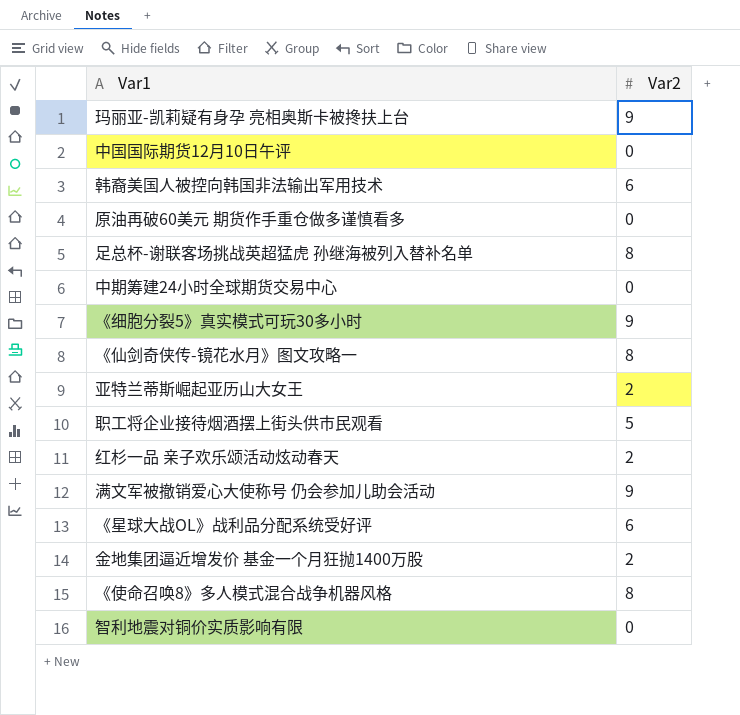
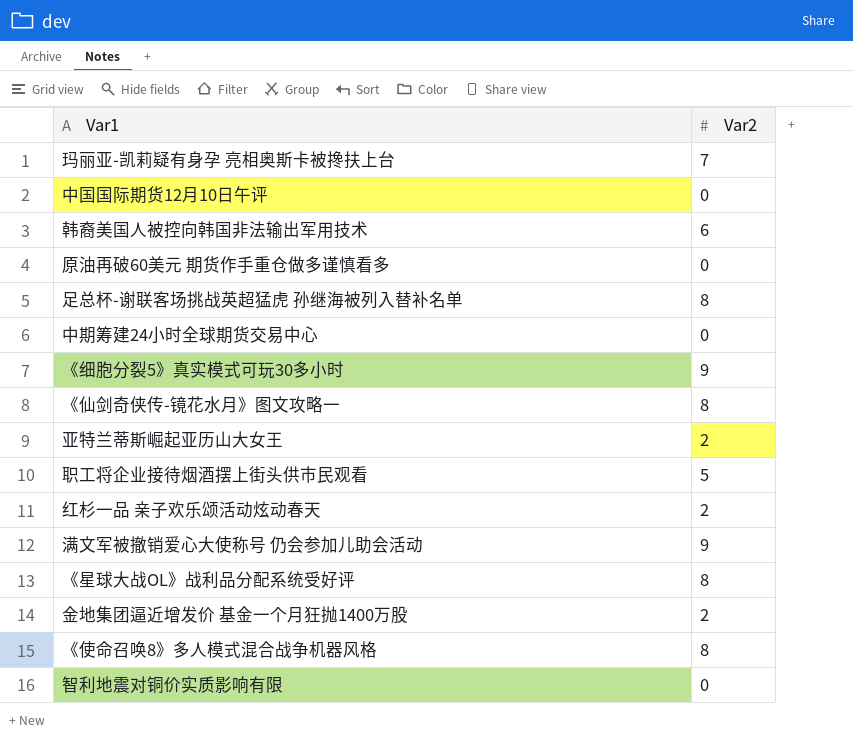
玛丽亚-凯莉疑有身孕 亮相奥斯卡被搀扶上台 | Var2: 9 -> 7
《星球大战OL》战利品分配系统受好评 | Var2: 6 -> 8

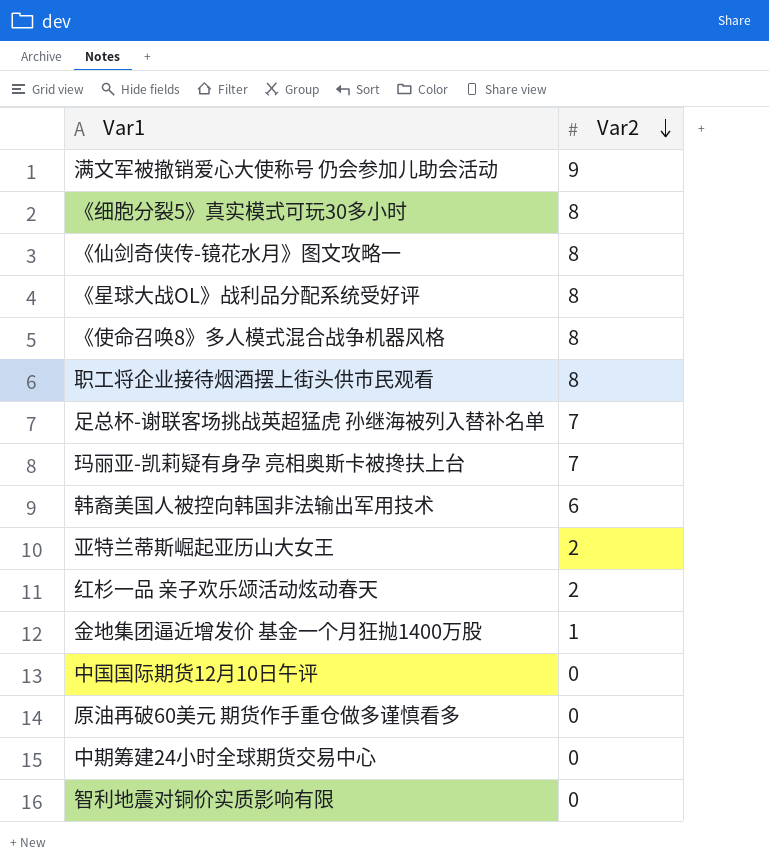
row order: none -> Var2 descending
《细胞分裂5》真实模式可玩30多小时 | Var2: 9 -> 8
职工将企业接待烟酒摆上街头供市民观看 | Var2: 5 -> 8
足总杯-谢联客场挑战英超猛虎 孙继海被列入替补名单 | Var2: 8 -> 7
金地集团逼近增发价 基金一个月狂抛1400万股 | Var2: 2 -> 1

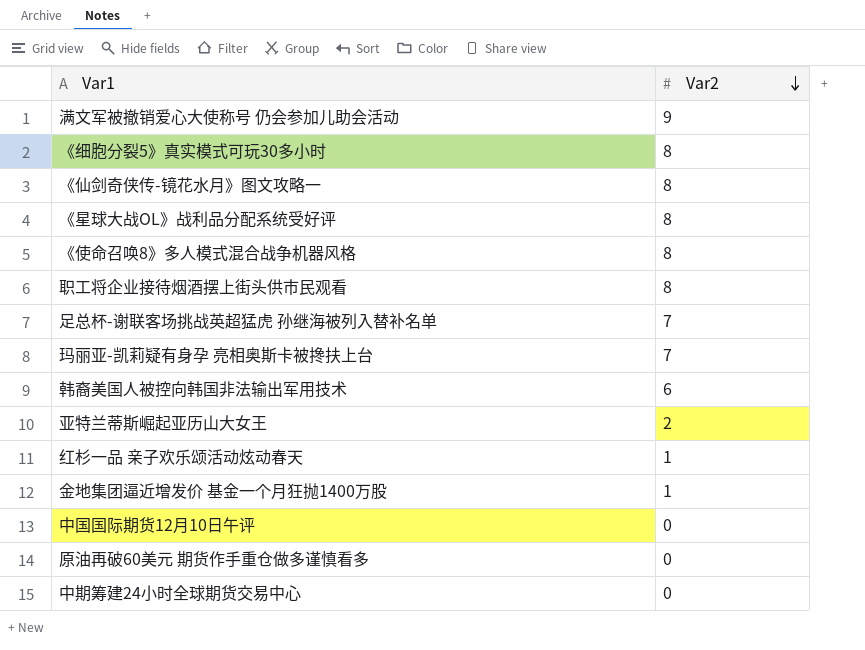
row 智利地震对铜价实质影响有限: 0 -> none
红杉一品 亲子欢乐颂活动炫动春天 | Var2: 2 -> 1

